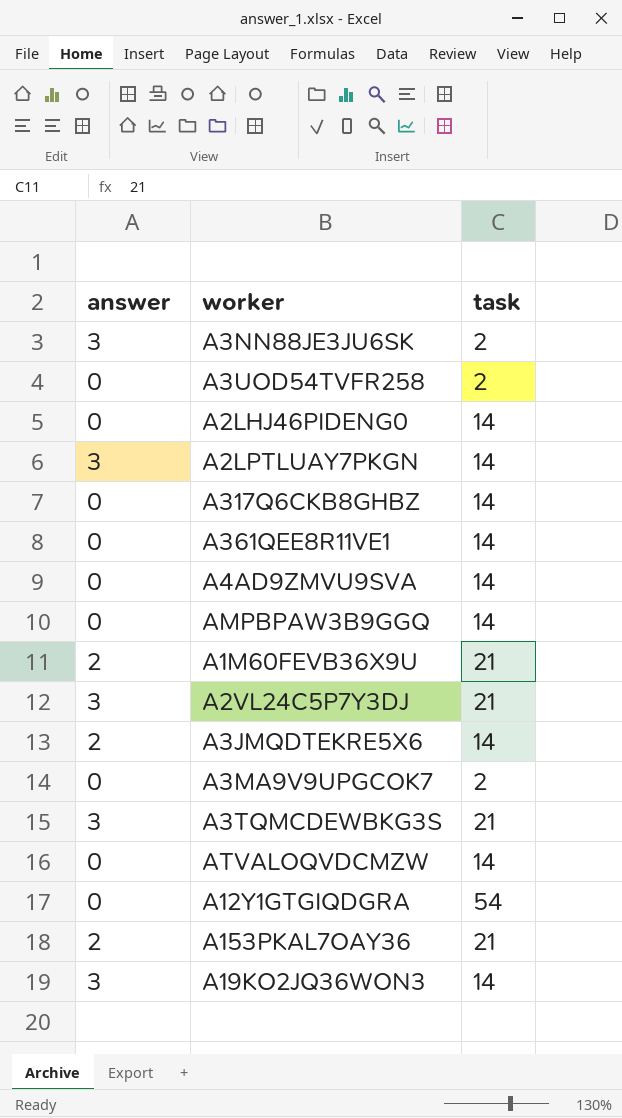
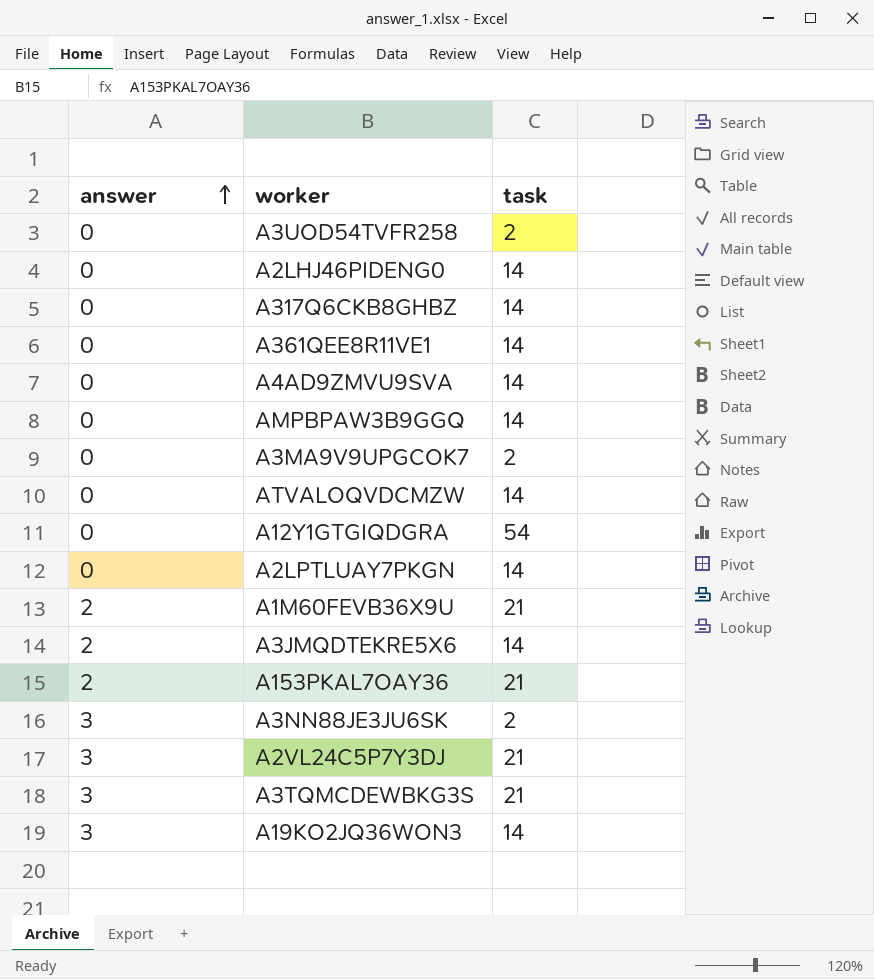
row order: none -> answer ascending
A2LPTLUAY7PKGN | answer: 3 -> 0

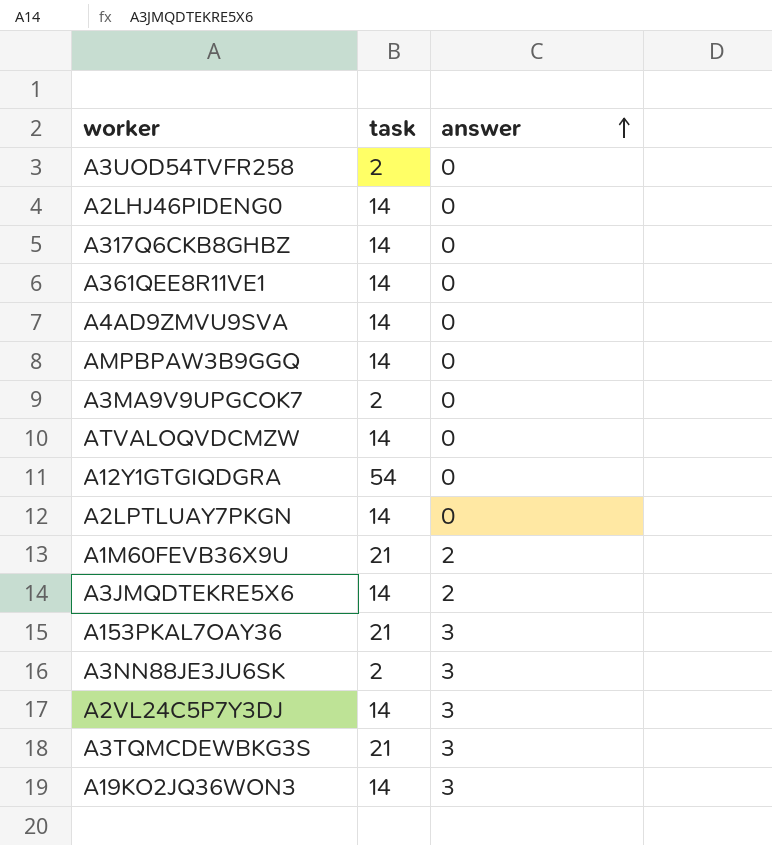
column answer | position: 1 -> 3
A153PKAL7OAY36 | answer: 2 -> 3
A2VL24C5P7Y3DJ | task: 21 -> 14

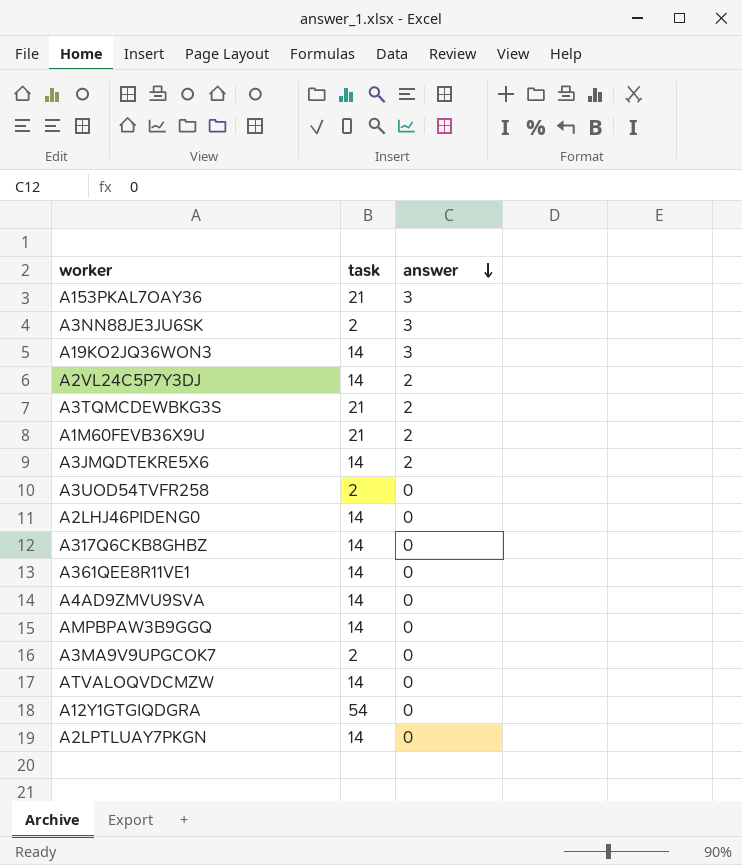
row order: answer ascending -> answer descending
A2VL24C5P7Y3DJ | answer: 3 -> 2
A3TQMCDEWBKG3S | answer: 3 -> 2

